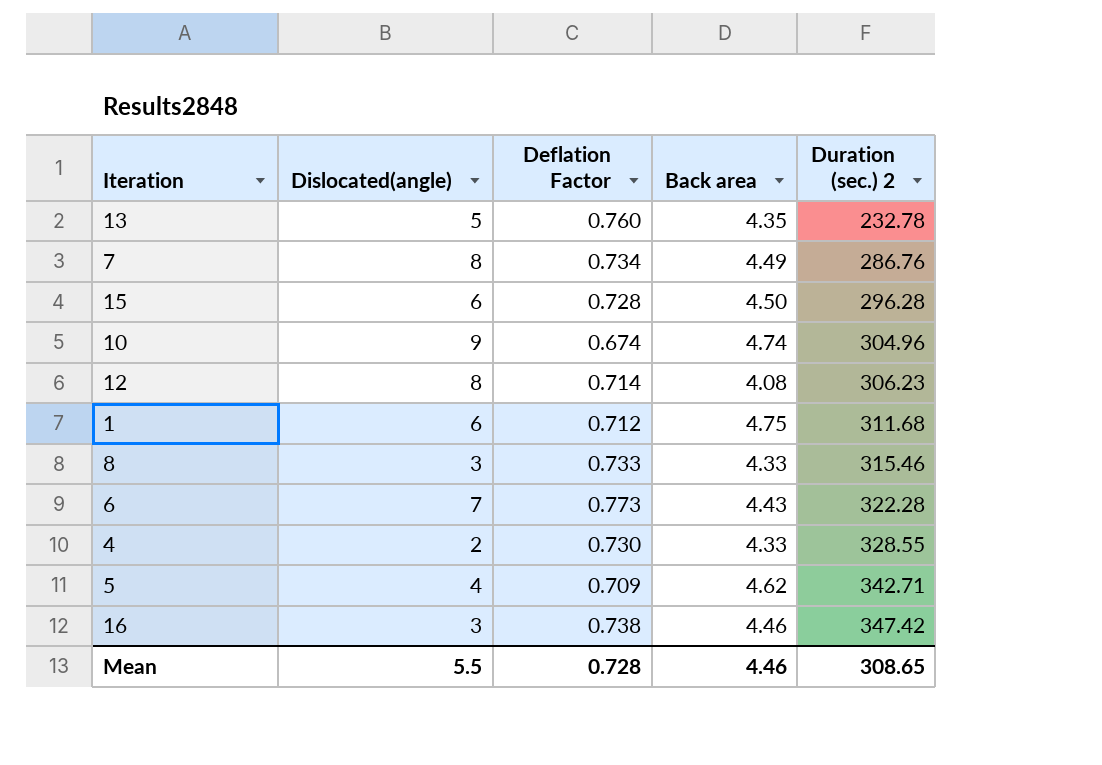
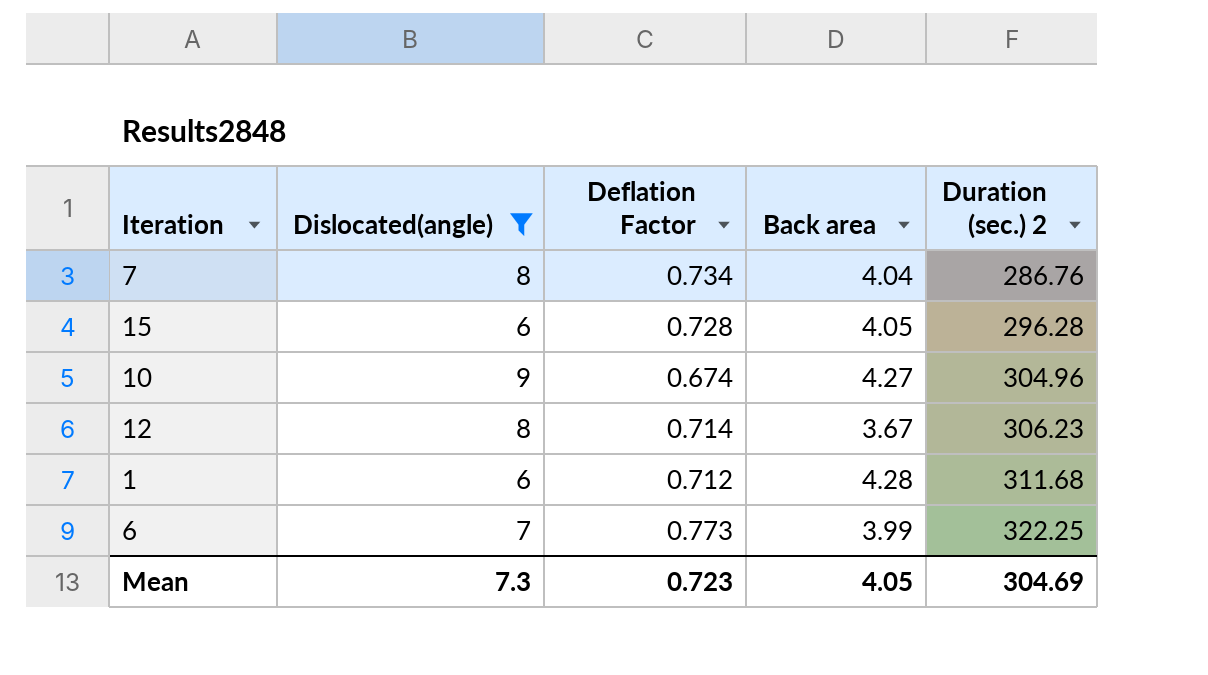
filter: none -> Dislocated(angle) >= 6
7 | Back area: 4.49 -> 4.04
15 | Back area: 4.50 -> 4.05
10 | Back area: 4.74 -> 4.27
12 | Back area: 4.08 -> 3.67
1 | Back area: 4.75 -> 4.28
6 | Back area: 4.43 -> 3.99
6 | Duration (sec.) 2: 322.28 -> 322.25
Mean | Dislocated(angle): 5.5 -> 7.3
Mean | Deflation Factor: 0.728 -> 0.723
Mean | Back area: 4.46 -> 4.05
Mean | Duration (sec.) 2: 308.65 -> 304.69

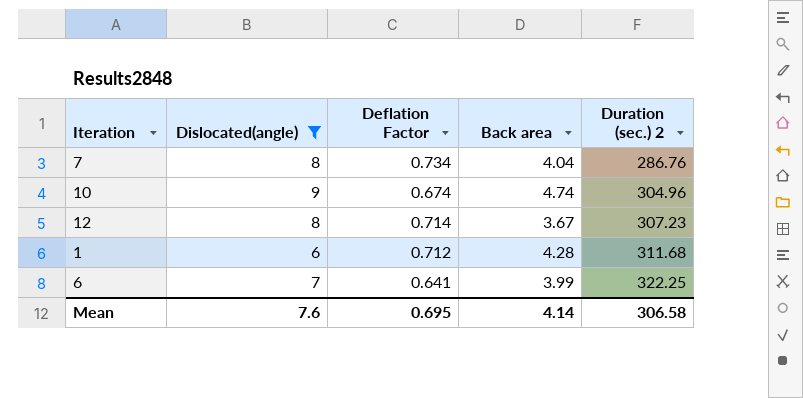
row 15: 6 | 0.728 | 4.05 | 296.28 -> none
10 | Back area: 4.27 -> 4.74
12 | Duration (sec.) 2: 306.23 -> 307.23
6 | Deflation Factor: 0.773 -> 0.641
Mean | Dislocated(angle): 7.3 -> 7.6
Mean | Deflation Factor: 0.723 -> 0.695
Mean | Back area: 4.05 -> 4.14
Mean | Duration (sec.) 2: 304.69 -> 306.58

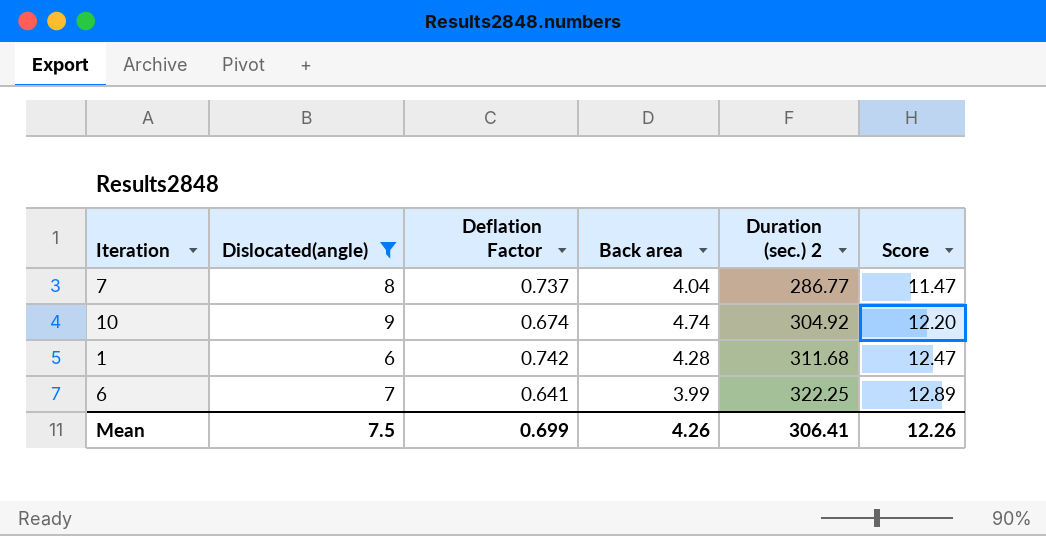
column Score | formula: none -> [Duration (sec.) 2] * 0.04
row 12: 8 | 0.714 | 3.67 | 307.23 -> none
7 | Deflation Factor: 0.734 -> 0.737
7 | Duration (sec.) 2: 286.76 -> 286.77
10 | Duration (sec.) 2: 304.96 -> 304.92
1 | Deflation Factor: 0.712 -> 0.742
Mean | Dislocated(angle): 7.6 -> 7.5
Mean | Deflation Factor: 0.695 -> 0.699
Mean | Back area: 4.14 -> 4.26
Mean | Duration (sec.) 2: 306.58 -> 306.41

